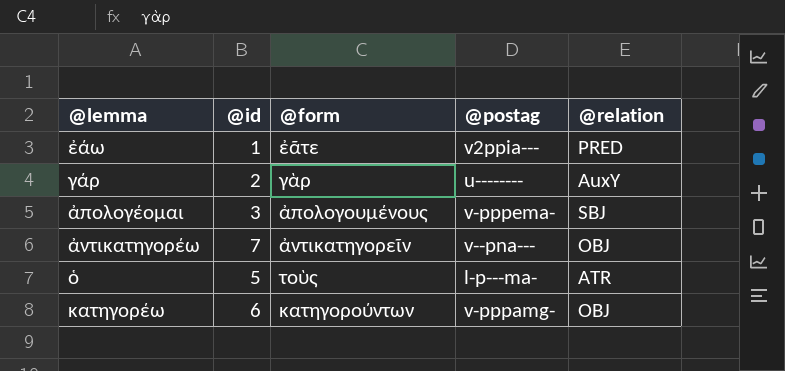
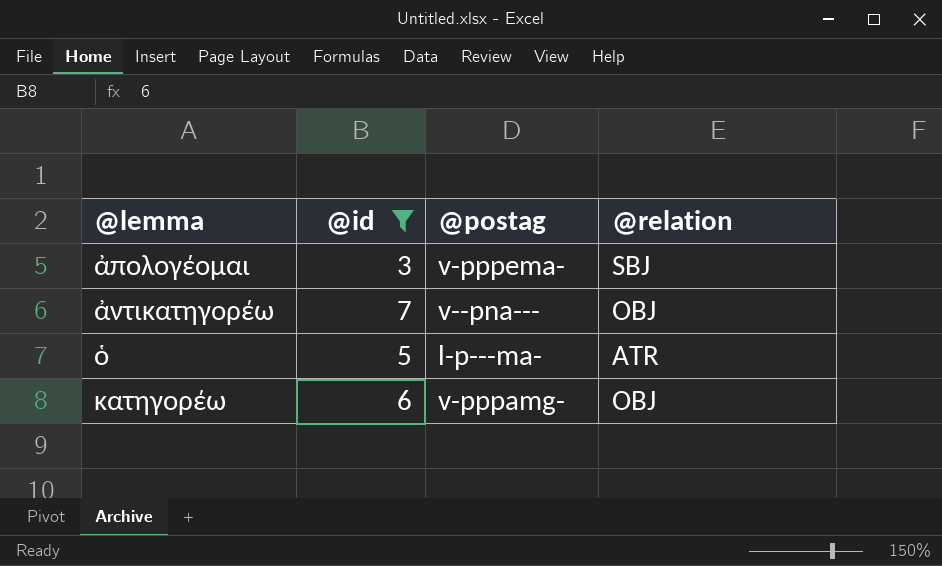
filter: none -> @id >= 3
column @form | position: 3 -> none

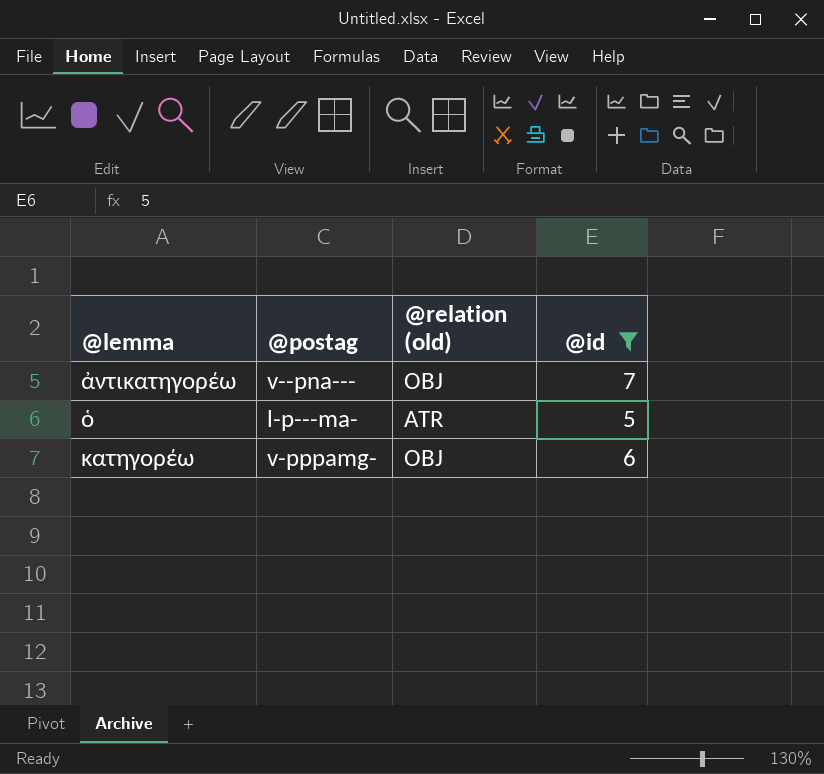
column name: @relation -> @relation (old)
column @id | position: 2 -> 4
row ἀπολογέομαι: 3 | v-pppema- | SBJ -> none

